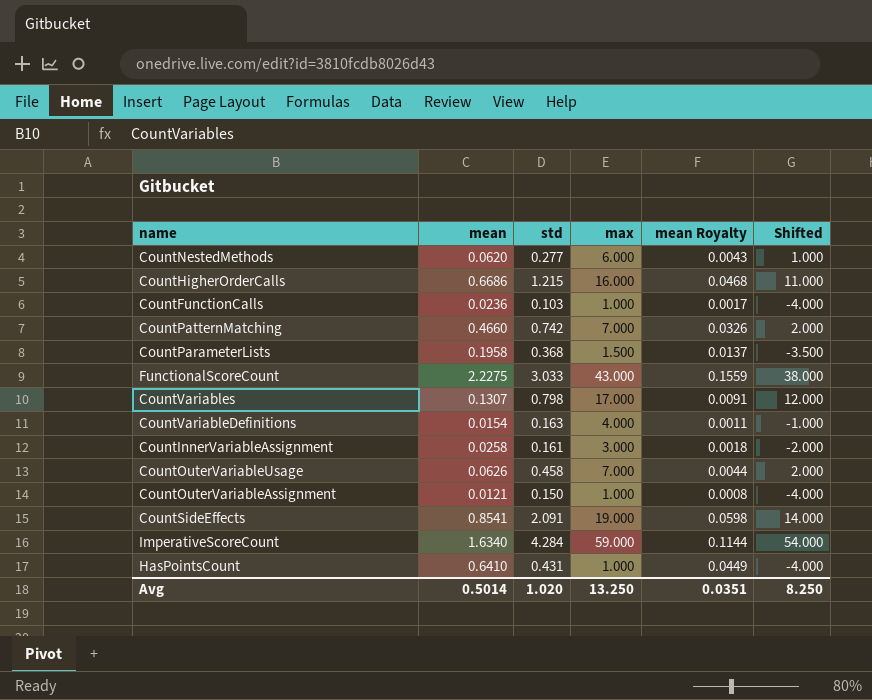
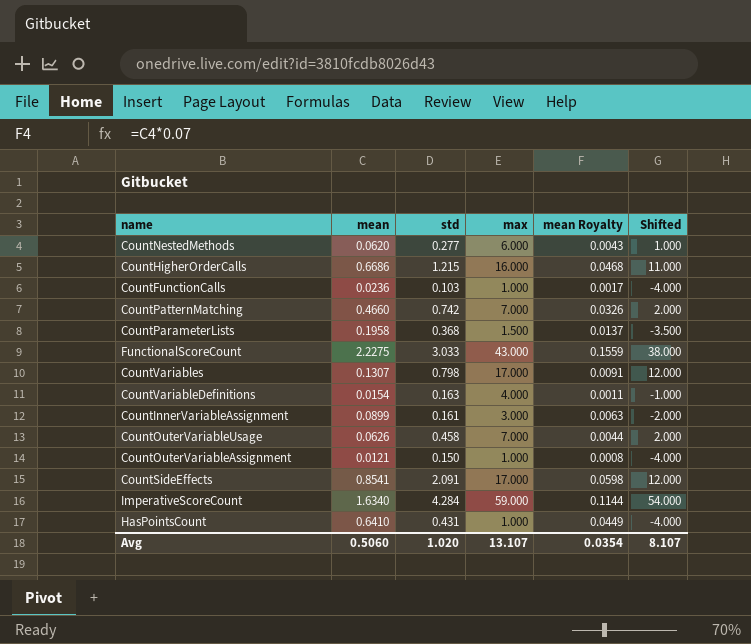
CountInnerVariableAssignment | mean: 0.0258 -> 0.0899
CountInnerVariableAssignment | mean Royalty: 0.0018 -> 0.0063
CountSideEffects | max: 19.000 -> 17.000
CountSideEffects | Shifted: 14.000 -> 12.000
Avg | mean: 0.5014 -> 0.5060
Avg | max: 13.250 -> 13.107
Avg | mean Royalty: 0.0351 -> 0.0354
Avg | Shifted: 8.250 -> 8.107

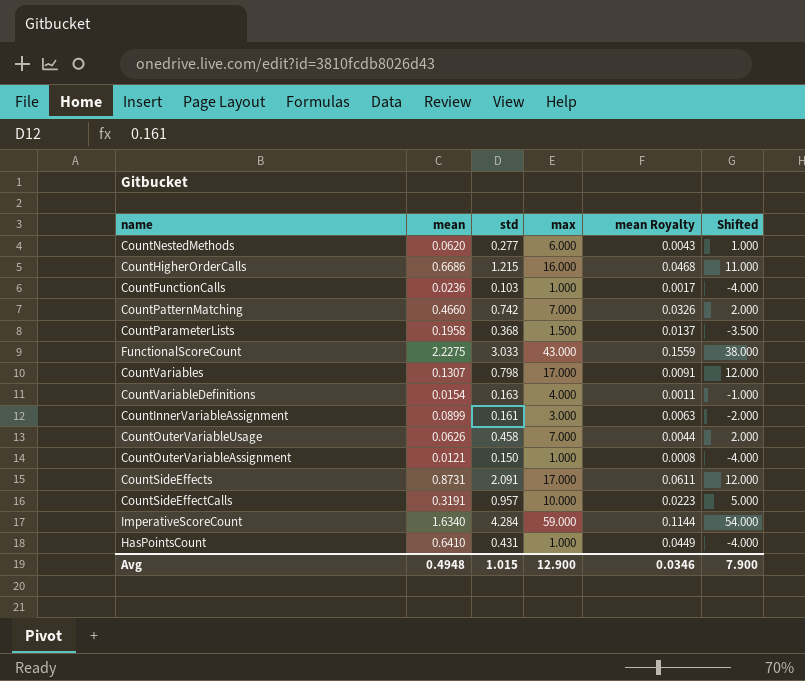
CountSideEffects | mean: 0.8541 -> 0.8731
CountSideEffects | mean Royalty: 0.0598 -> 0.0611
row CountSideEffectCalls: none -> 0.3191 | 0.957 | 10.000 | 0.0223 | 5.000
Avg | mean: 0.5060 -> 0.4948
Avg | std: 1.020 -> 1.015
Avg | max: 13.107 -> 12.900
Avg | mean Royalty: 0.0354 -> 0.0346
Avg | Shifted: 8.107 -> 7.900

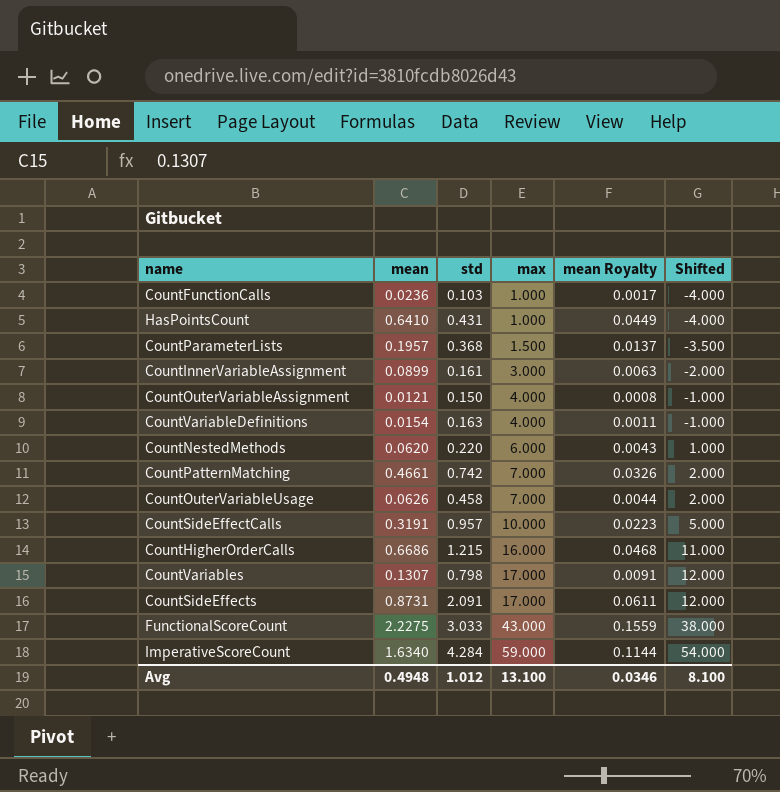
row order: none -> max ascending
CountParameterLists | mean: 0.1958 -> 0.1957
CountOuterVariableAssignment | max: 1.000 -> 4.000
CountOuterVariableAssignment | Shifted: -4.000 -> -1.000
CountNestedMethods | std: 0.277 -> 0.220
CountPatternMatching | mean: 0.4660 -> 0.4661
Avg | std: 1.015 -> 1.012
Avg | max: 12.900 -> 13.100
Avg | Shifted: 7.900 -> 8.100

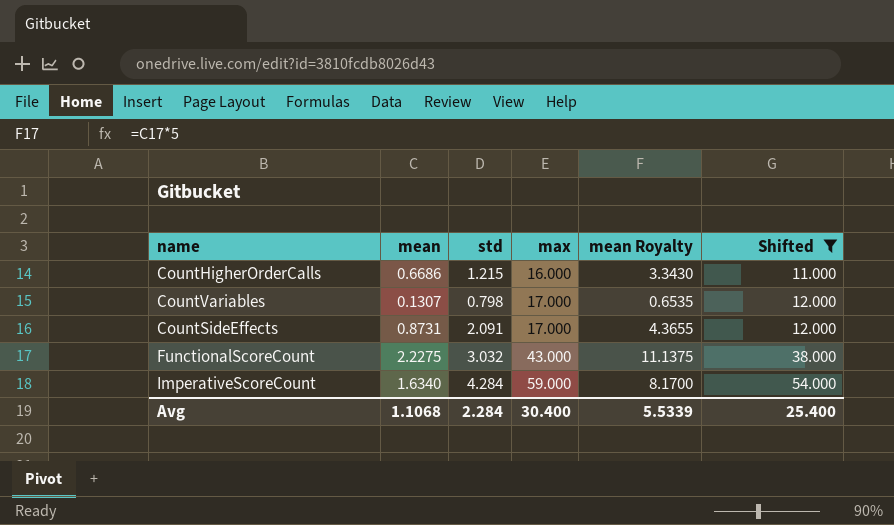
filter: none -> Shifted >= 11.000
column mean Royalty | formula: [mean] * 0.07 -> [mean] * 5
FunctionalScoreCount | std: 3.033 -> 3.032
Avg | mean: 0.4948 -> 1.1068
Avg | std: 1.012 -> 2.284
Avg | max: 13.100 -> 30.400
Avg | mean Royalty: 0.0346 -> 5.5339
Avg | Shifted: 8.100 -> 25.400

